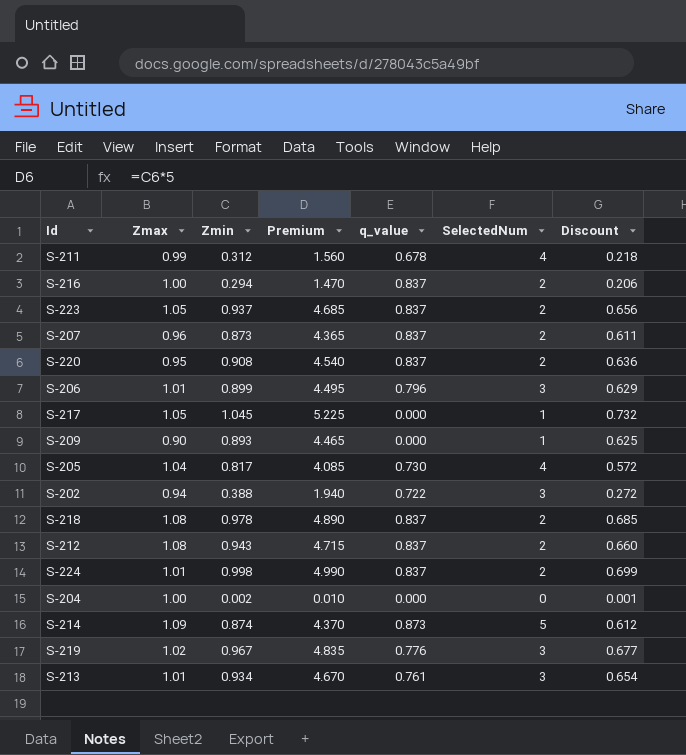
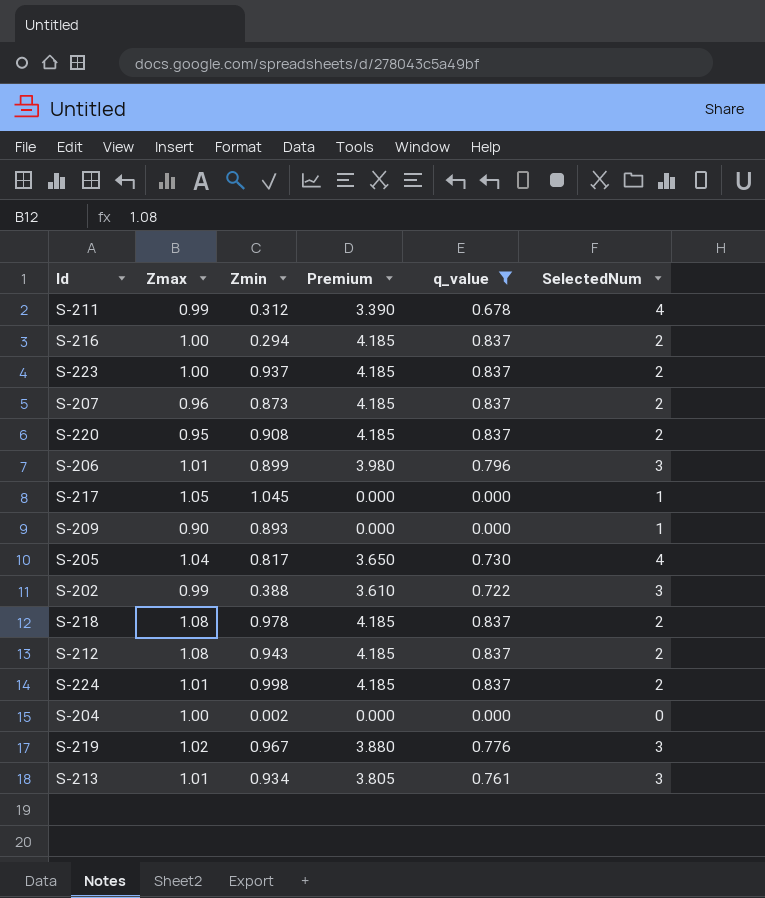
filter: none -> q_value != 0.873
column Discount | formula: [Zmin] * 0.7 -> none
column Premium | formula: [Zmin] * 5 -> [q_value] * 5
S-223 | Zmax: 1.05 -> 1.00
S-202 | Zmax: 0.94 -> 0.99

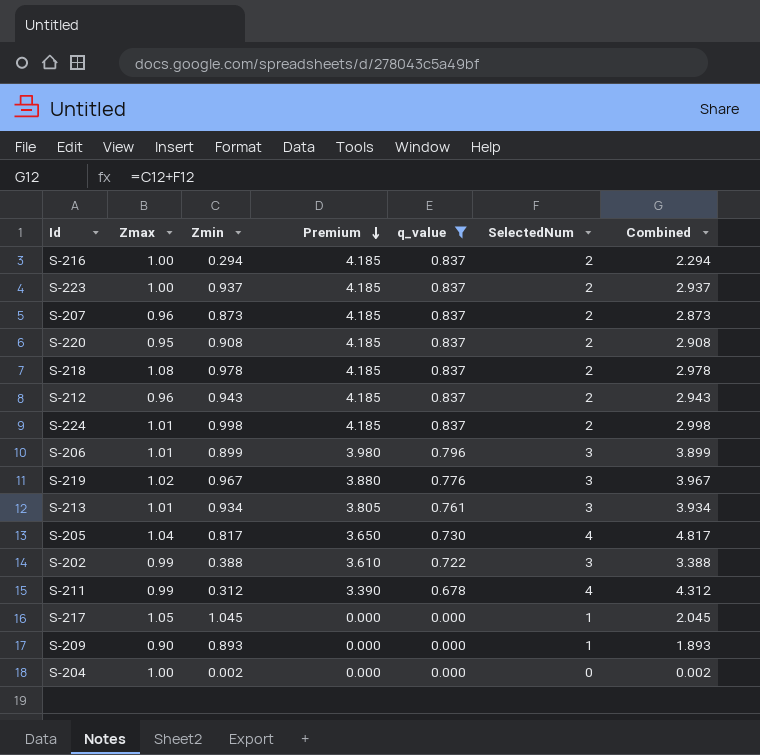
row order: none -> Premium descending
column Combined | formula: none -> [Zmin] + [SelectedNum]
S-212 | Zmax: 1.08 -> 0.96

